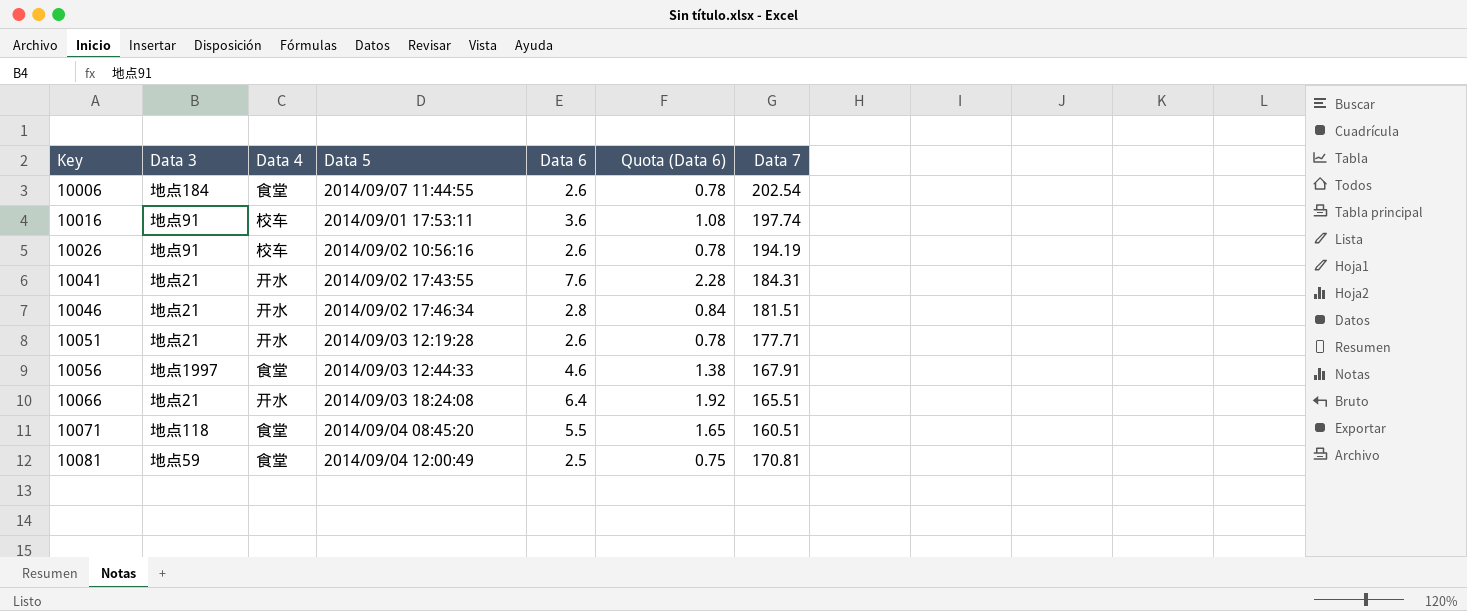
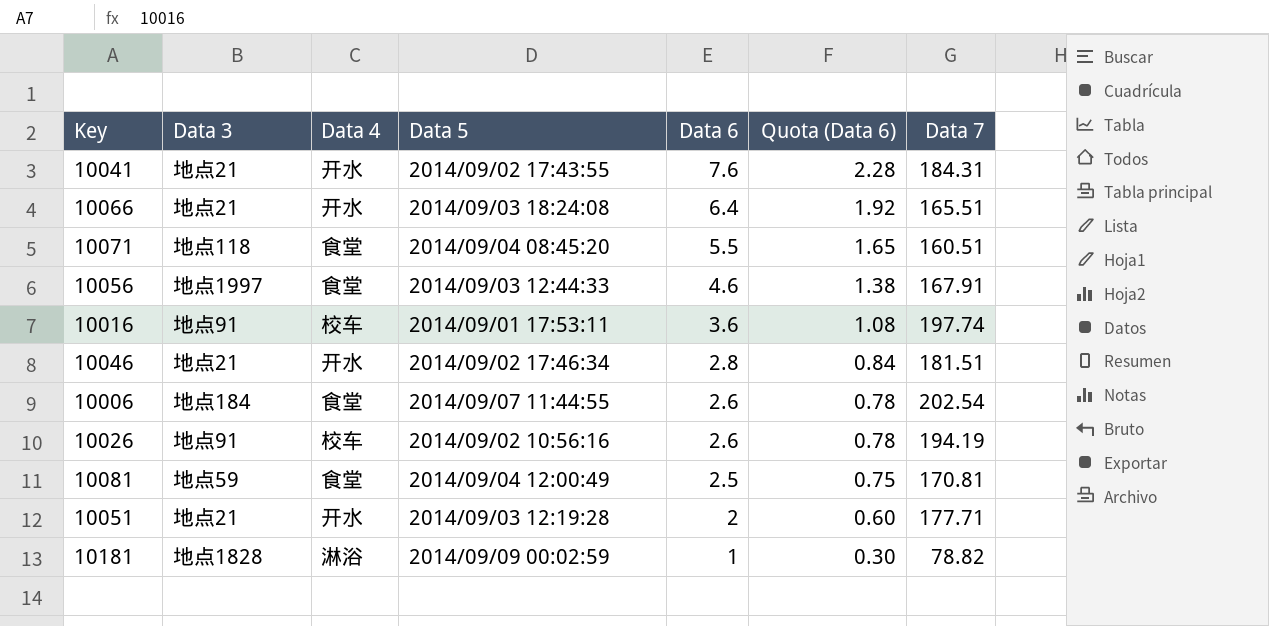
row order: Key ascending -> Data 6 descending
10051 | Data 6: 2.6 -> 2
10051 | Quota (Data 6): 0.78 -> 0.60
row 10181: none -> 地点1828 | 淋浴 | 2014/09/09 00:02:59 | 1 | 0.30 | 78.82

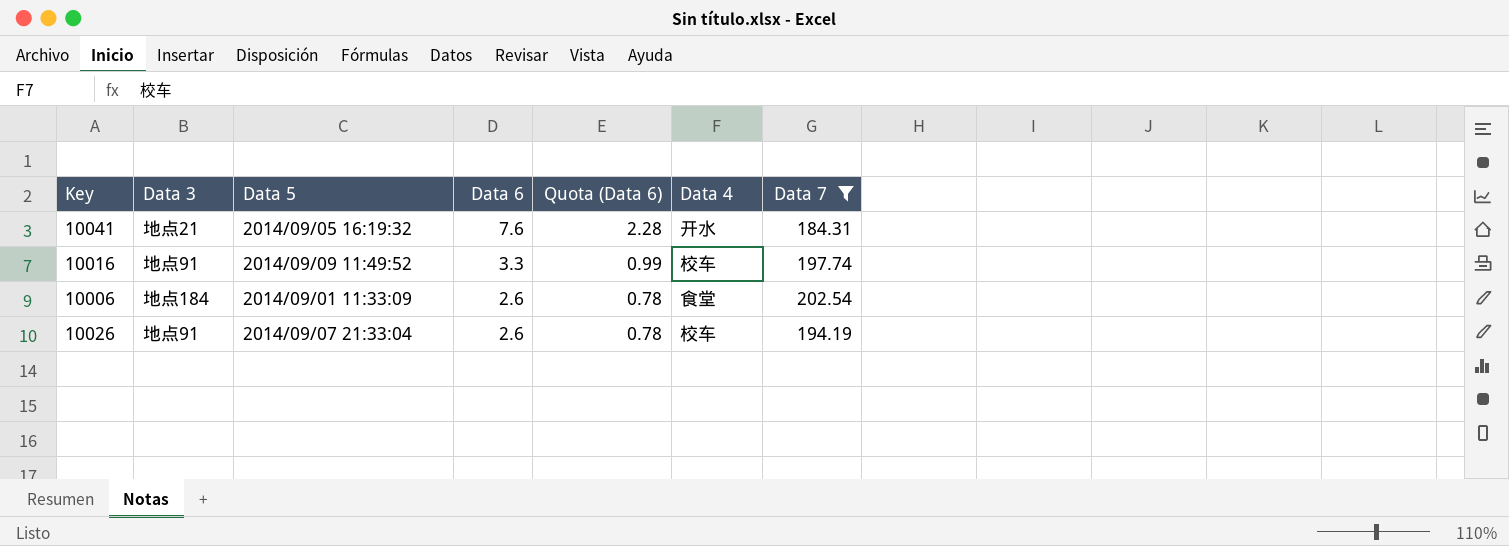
filter: none -> Data 7 >= 184.31
column Data 4 | position: 3 -> 6
10041 | Data 5: 2014/09/02 17:43:55 -> 2014/09/05 16:19:32
10016 | Data 5: 2014/09/01 17:53:11 -> 2014/09/09 11:49:52
10016 | Data 6: 3.6 -> 3.3
10016 | Quota (Data 6): 1.08 -> 0.99
10006 | Data 5: 2014/09/07 11:44:55 -> 2014/09/01 11:33:09
10026 | Data 5: 2014/09/02 10:56:16 -> 2014/09/07 21:33:04

